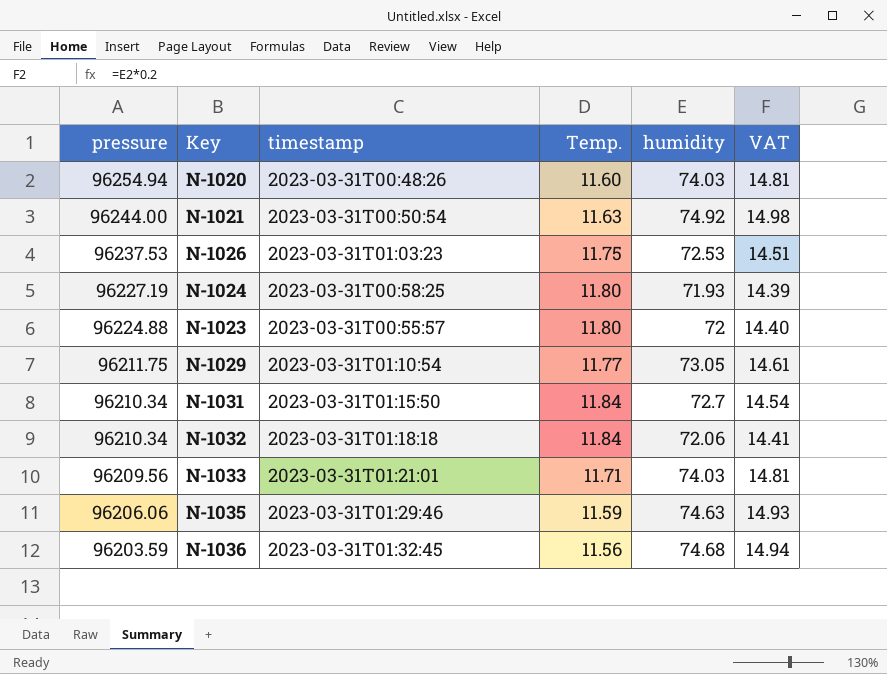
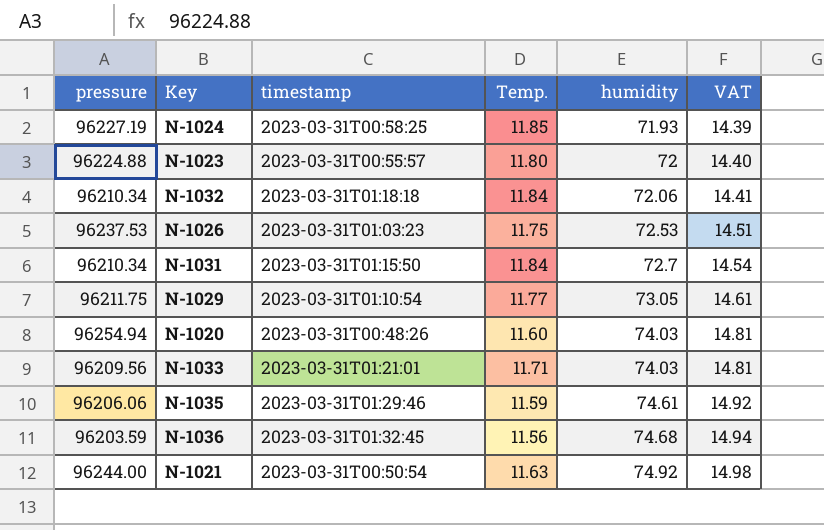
row order: pressure descending -> humidity ascending
N-1024 | Temp.: 11.80 -> 11.85
N-1035 | humidity: 74.63 -> 74.61
N-1035 | VAT: 14.93 -> 14.92

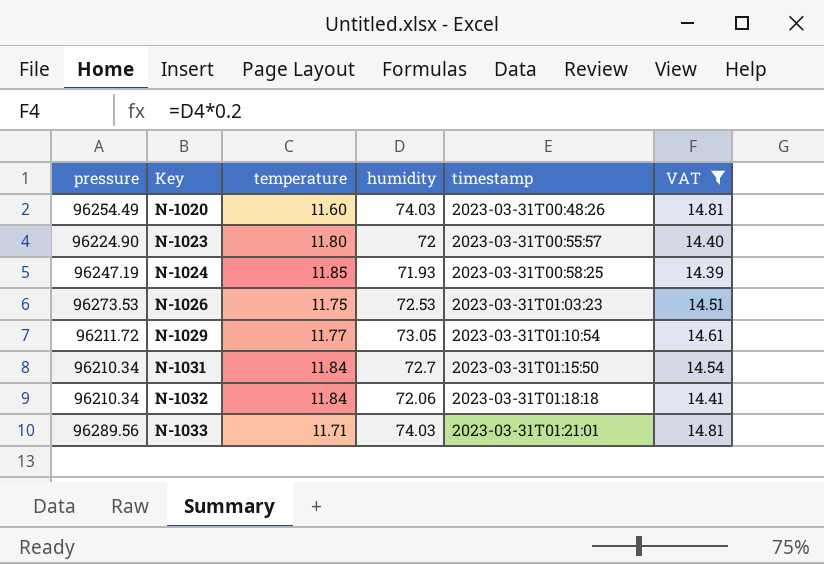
filter: none -> VAT <= 14.81
row order: humidity ascending -> Key ascending
column name: Temp. -> temperature
column timestamp | position: 3 -> 5
N-1020 | pressure: 96254.94 -> 96254.49
N-1023 | pressure: 96224.88 -> 96224.90
N-1024 | pressure: 96227.19 -> 96247.19
N-1026 | pressure: 96237.53 -> 96273.53
N-1029 | pressure: 96211.75 -> 96211.72
N-1033 | pressure: 96209.56 -> 96289.56

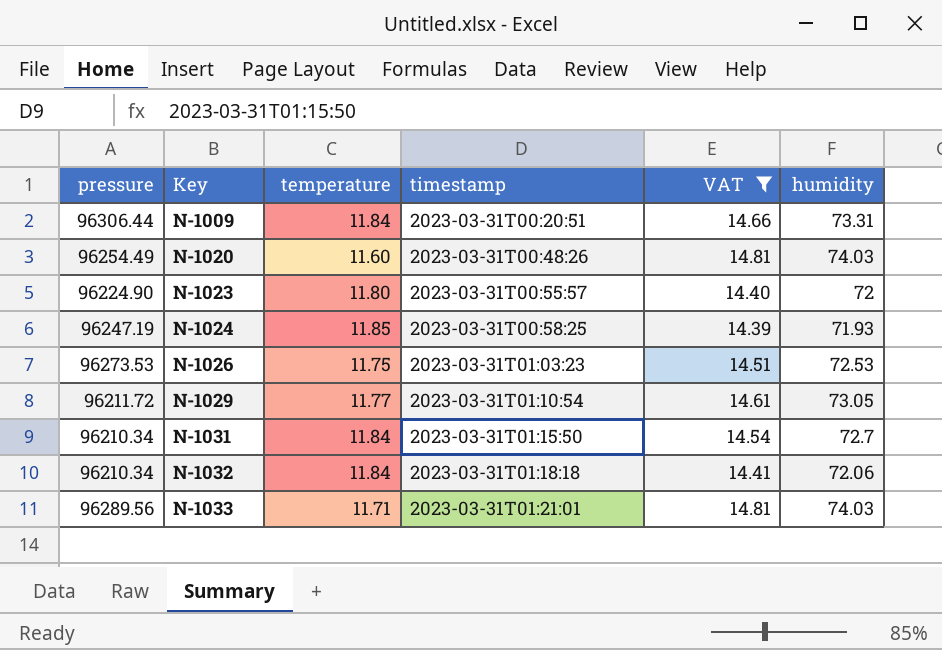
column humidity | position: 4 -> 6
row N-1009: none -> 96306.44 | 11.84 | 2023-03-31T00:20:51 | 14.66 | 73.31

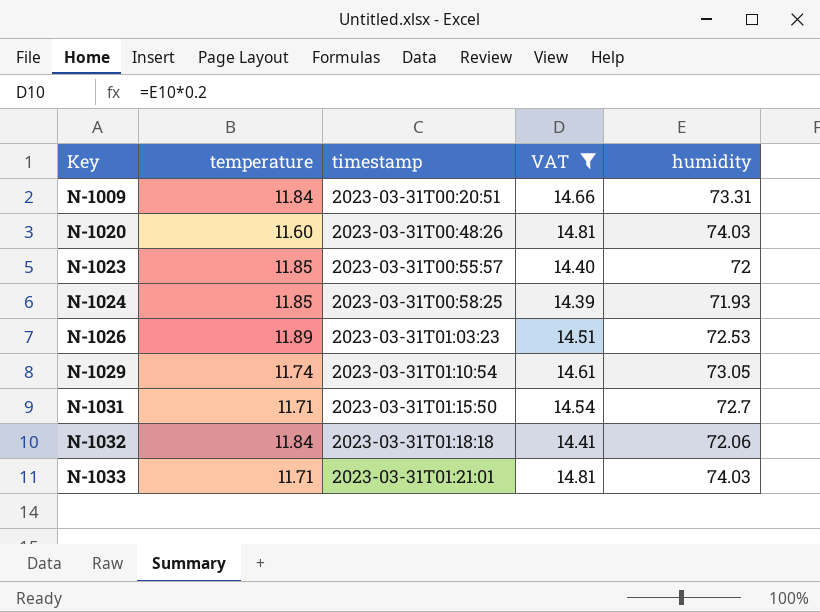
column pressure | position: 1 -> none
N-1023 | temperature: 11.80 -> 11.85
N-1026 | temperature: 11.75 -> 11.89
N-1029 | temperature: 11.77 -> 11.74
N-1031 | temperature: 11.84 -> 11.71

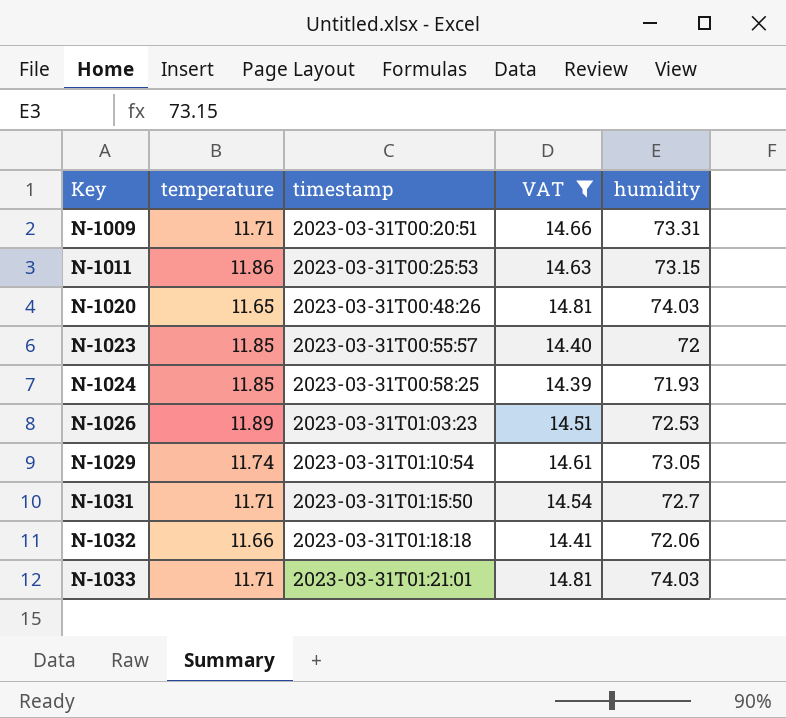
N-1009 | temperature: 11.84 -> 11.71
row N-1011: none -> 11.86 | 2023-03-31T00:25:53 | 14.63 | 73.15
N-1020 | temperature: 11.60 -> 11.65
N-1032 | temperature: 11.84 -> 11.66

